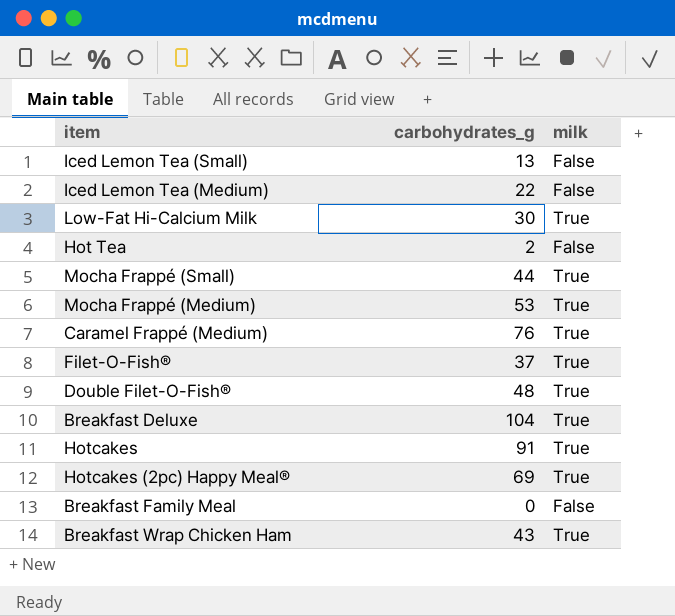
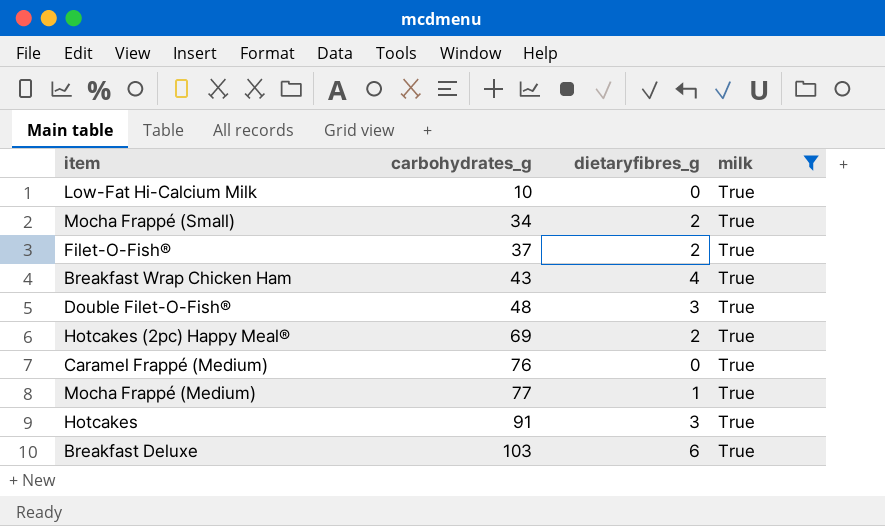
filter: none -> milk = True
row order: none -> carbohydrates_g ascending
column dietaryfibres_g | position: none -> 3
Low-Fat Hi-Calcium Milk | carbohydrates_g: 30 -> 10
Mocha Frappé (Small) | carbohydrates_g: 44 -> 34
Mocha Frappé (Medium) | carbohydrates_g: 53 -> 77
Breakfast Deluxe | carbohydrates_g: 104 -> 103

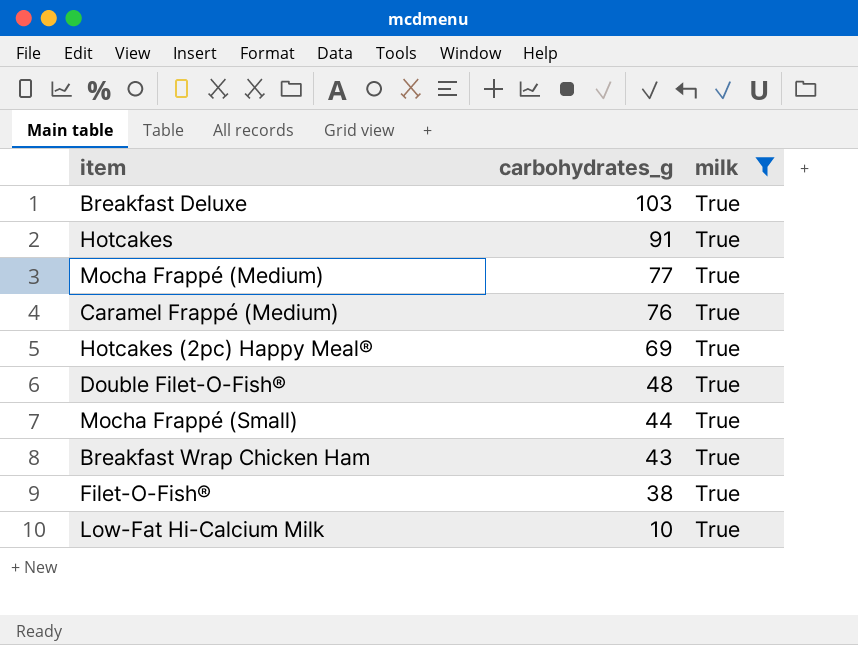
row order: carbohydrates_g ascending -> carbohydrates_g descending
column dietaryfibres_g | position: 3 -> none
Mocha Frappé (Small) | carbohydrates_g: 34 -> 44
Filet-O-Fish® | carbohydrates_g: 37 -> 38

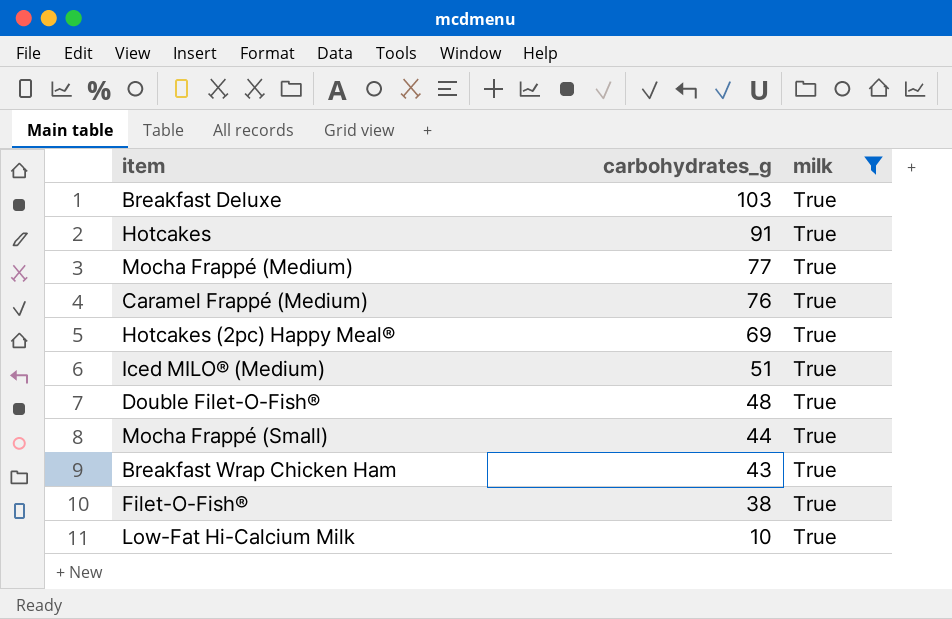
row Iced MILO® (Medium): none -> 51 | True

